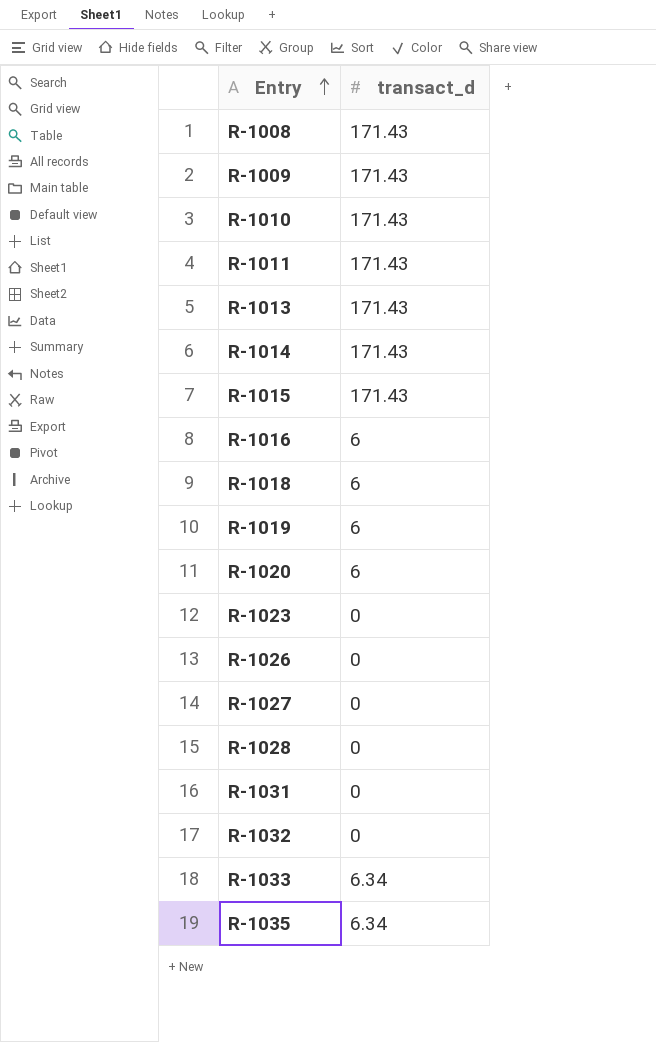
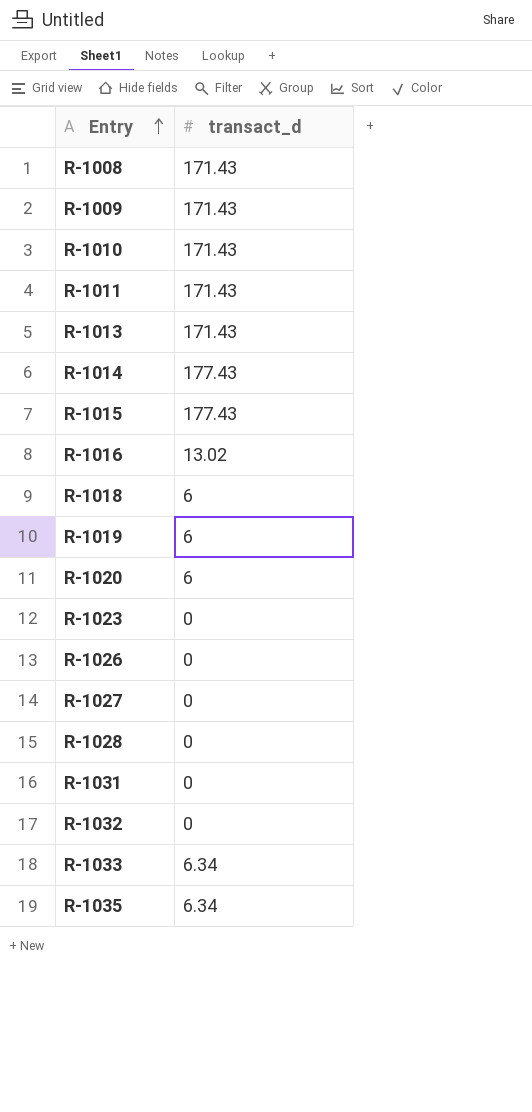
R-1014 | transact_d: 171.43 -> 177.43
R-1015 | transact_d: 171.43 -> 177.43
R-1016 | transact_d: 6 -> 13.02

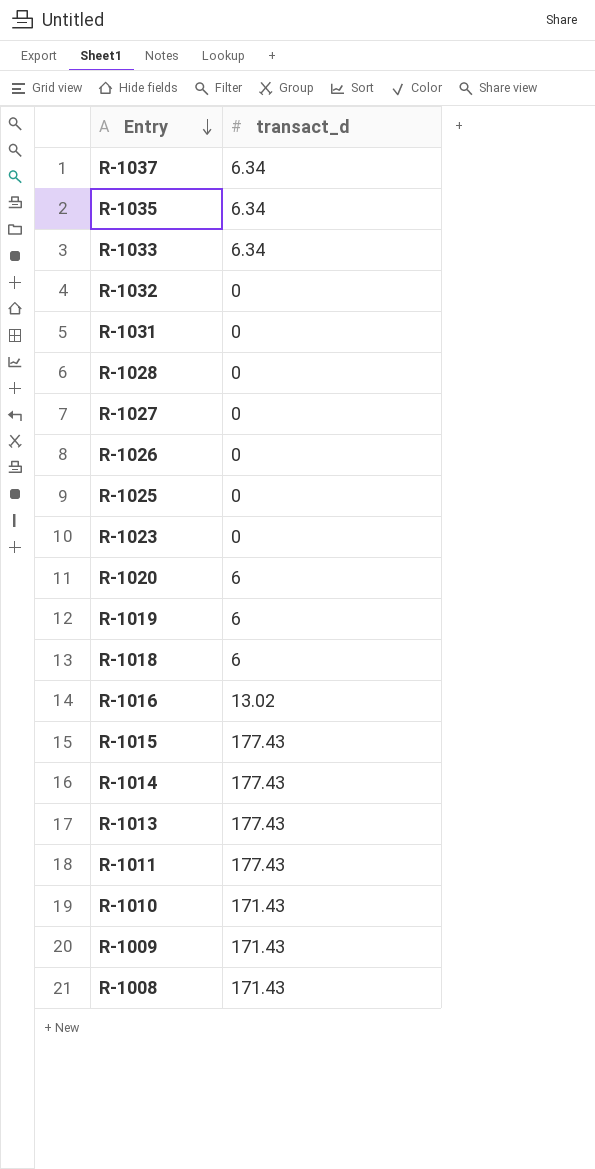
row order: Entry ascending -> Entry descending
row R-1037: none -> 6.34
row R-1025: none -> 0
R-1013 | transact_d: 171.43 -> 177.43
R-1011 | transact_d: 171.43 -> 177.43

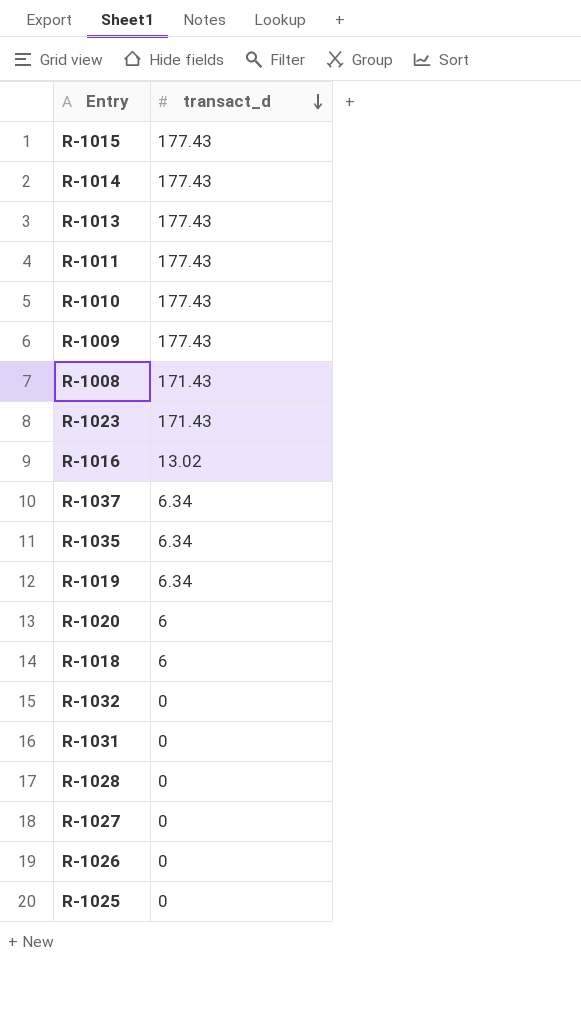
row order: Entry descending -> transact_d descending
row R-1033: 6.34 -> none
R-1010 | transact_d: 171.43 -> 177.43
R-1009 | transact_d: 171.43 -> 177.43
R-1023 | transact_d: 0 -> 171.43
R-1019 | transact_d: 6 -> 6.34

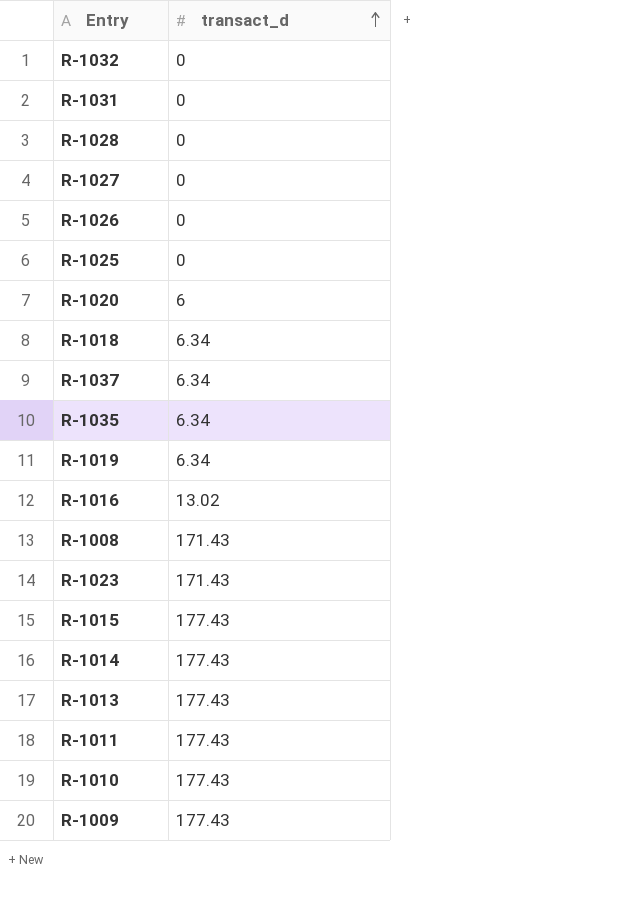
row order: transact_d descending -> transact_d ascending
R-1018 | transact_d: 6 -> 6.34

